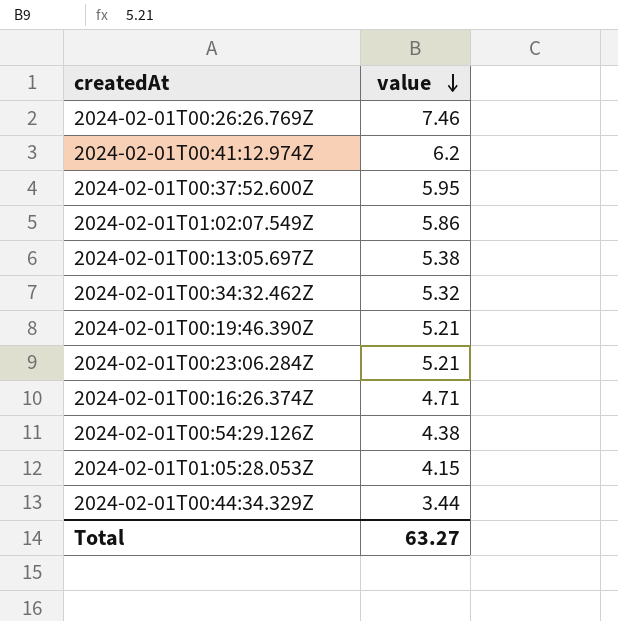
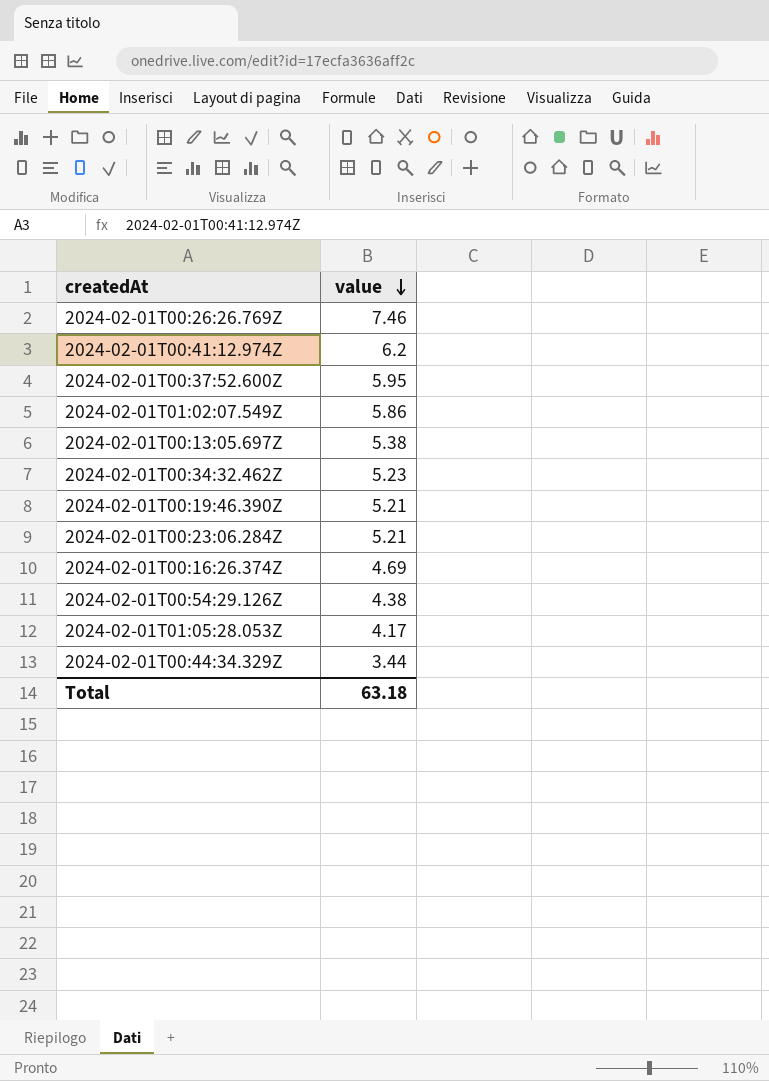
2024-02-01T00:34:32.462Z | value: 5.32 -> 5.23
2024-02-01T00:16:26.374Z | value: 4.71 -> 4.69
2024-02-01T01:05:28.053Z | value: 4.15 -> 4.17
Total | value: 63.27 -> 63.18

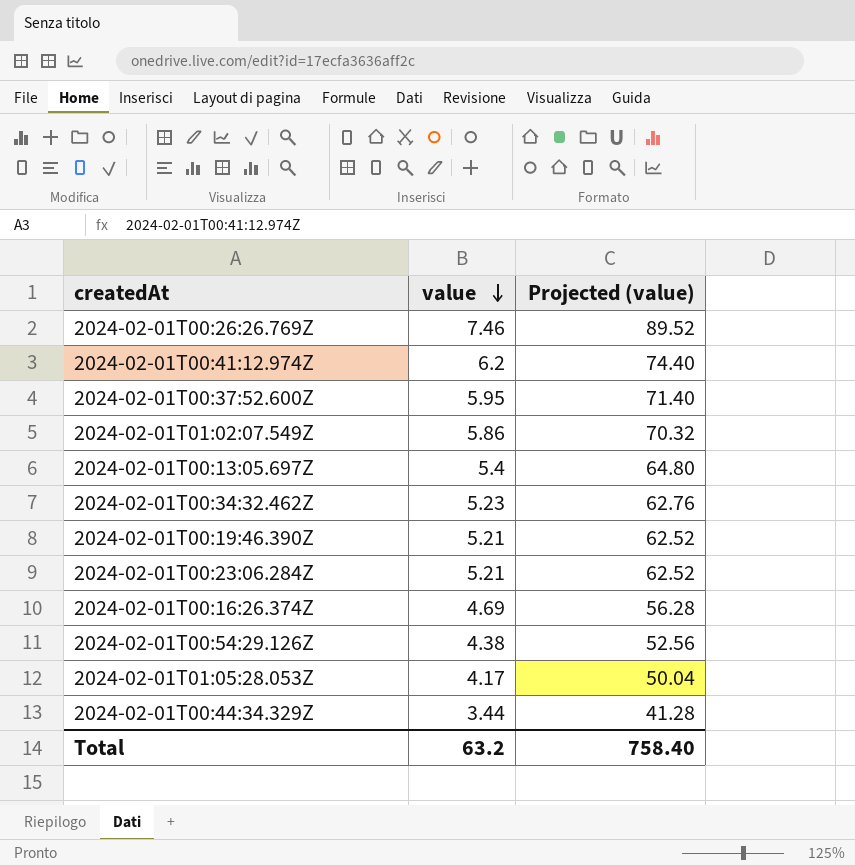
column Projected (value) | formula: none -> [value] * 12
2024-02-01T00:13:05.697Z | value: 5.38 -> 5.4
Total | value: 63.18 -> 63.2

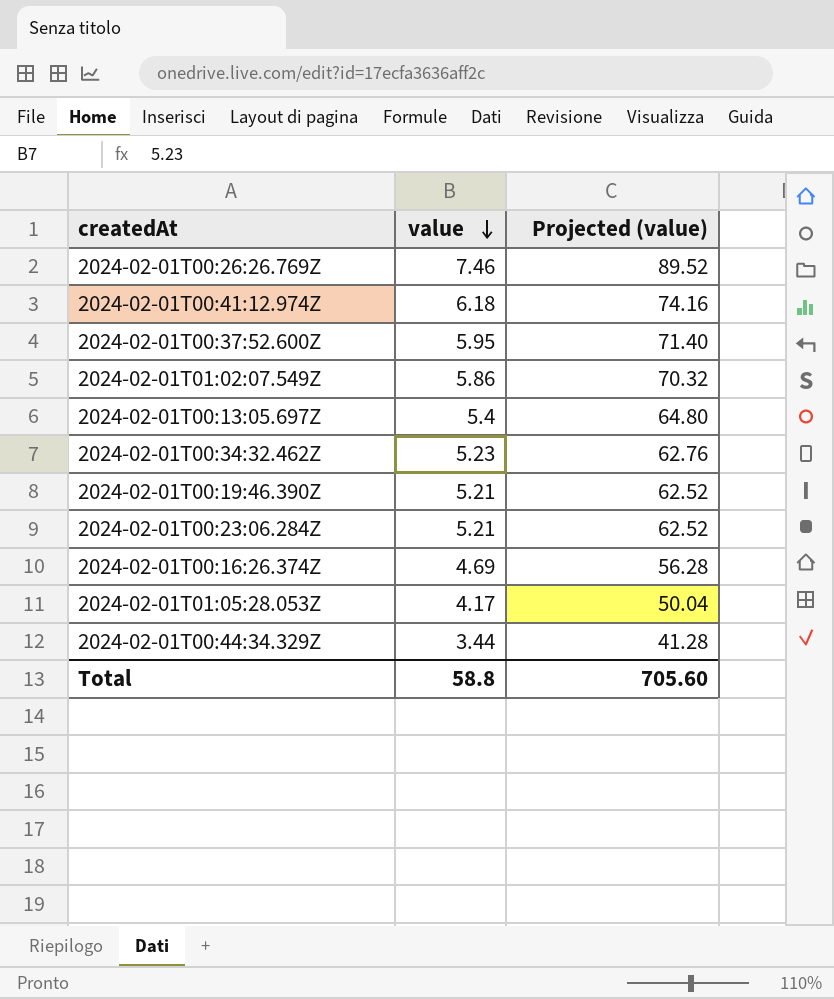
row 2024-02-01T00:54:29.126Z: 4.38 | 52.56 -> none
2024-02-01T00:41:12.974Z | value: 6.2 -> 6.18
2024-02-01T00:41:12.974Z | Projected (value): 74.40 -> 74.16
Total | value: 63.2 -> 58.8
Total | Projected (value): 758.40 -> 705.60

